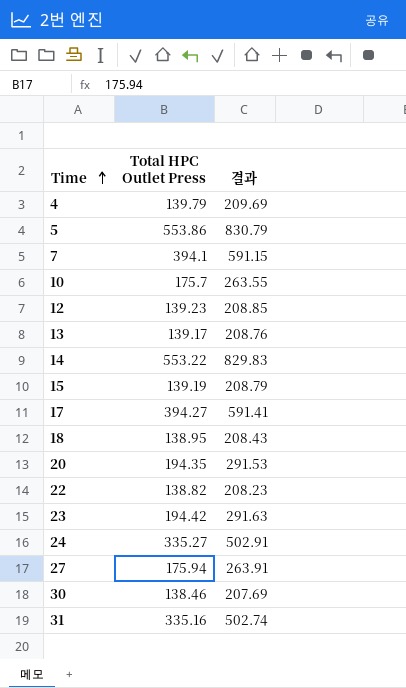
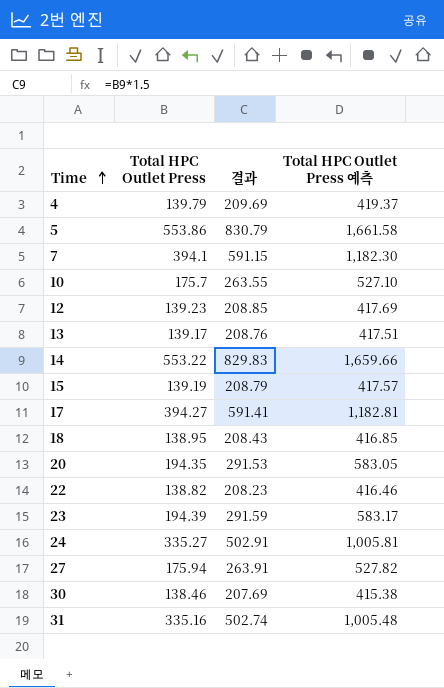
column Total HPC Outlet Press 예측 | formula: none -> [Total HPC Outlet Press] * 3
23 | Total HPC Outlet Press: 194.42 -> 194.39
23 | 결과: 291.63 -> 291.59

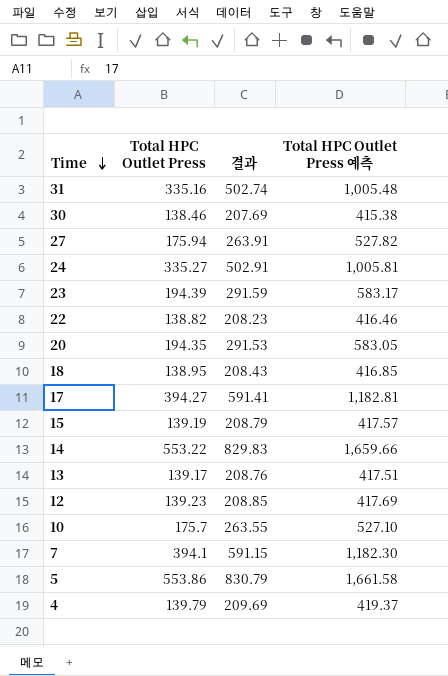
row order: Time ascending -> Time descending

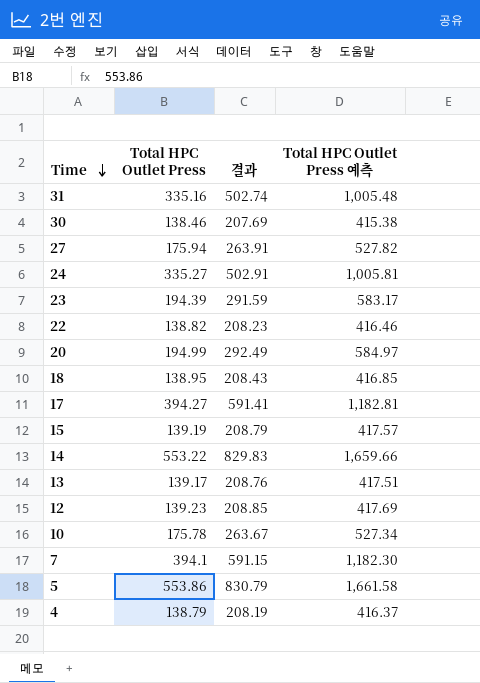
20 | Total HPC Outlet Press: 194.35 -> 194.99
20 | 결과: 291.53 -> 292.49
20 | Total HPC Outlet Press 예측: 583.05 -> 584.97
10 | Total HPC Outlet Press: 175.7 -> 175.78
10 | 결과: 263.55 -> 263.67
10 | Total HPC Outlet Press 예측: 527.10 -> 527.34
4 | Total HPC Outlet Press: 139.79 -> 138.79
4 | 결과: 209.69 -> 208.19
4 | Total HPC Outlet Press 예측: 419.37 -> 416.37

